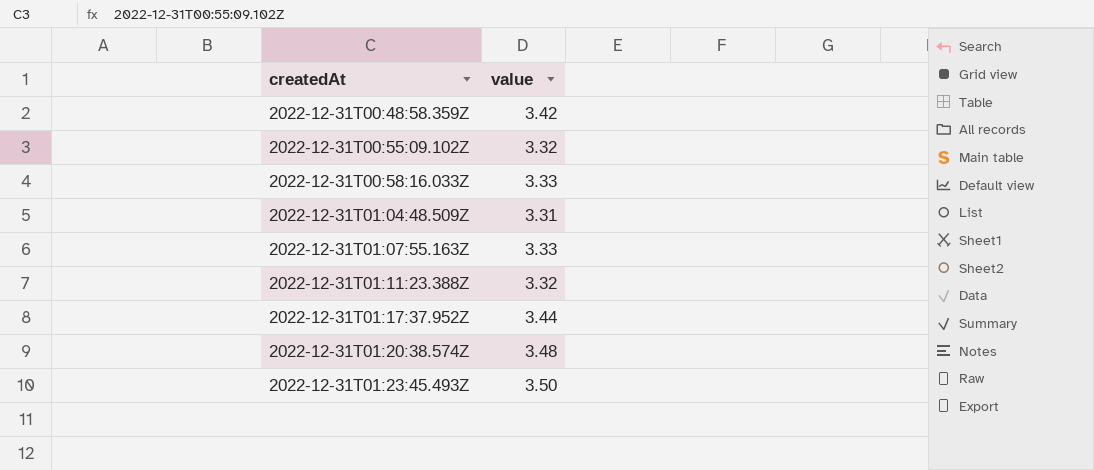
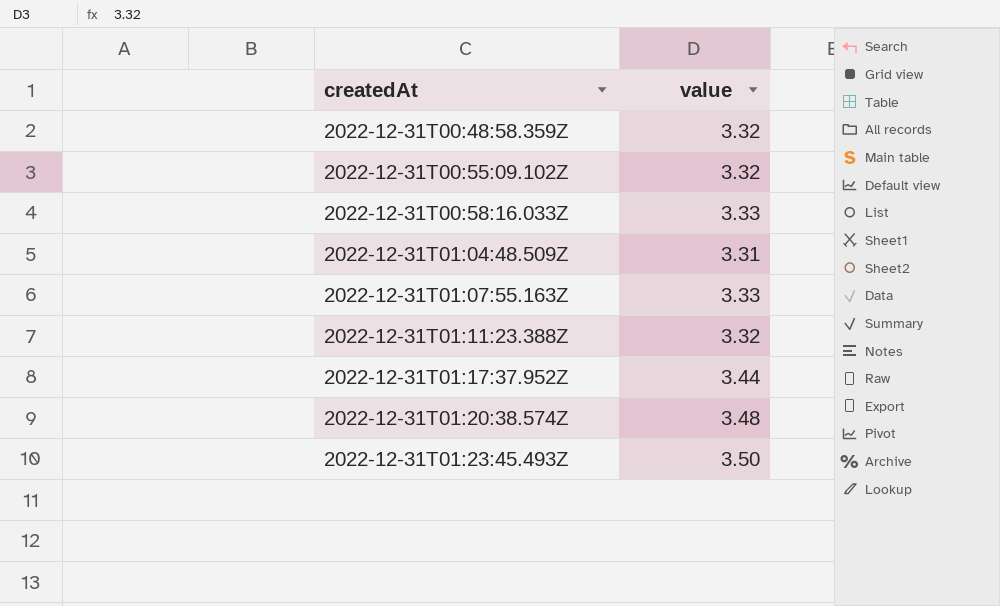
2022-12-31T00:48:58.359Z | value: 3.42 -> 3.32

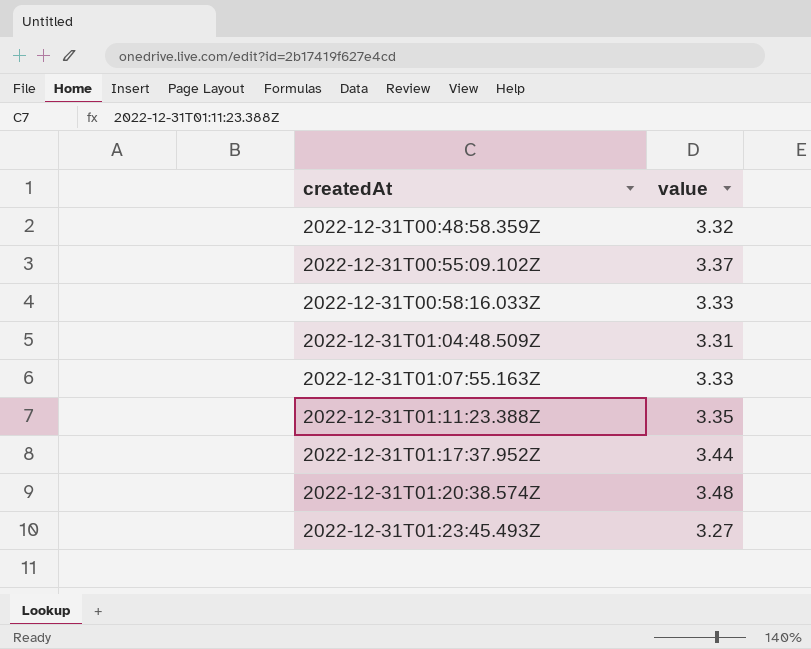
2022-12-31T00:55:09.102Z | value: 3.32 -> 3.37
2022-12-31T01:11:23.388Z | value: 3.32 -> 3.35
2022-12-31T01:23:45.493Z | value: 3.50 -> 3.27

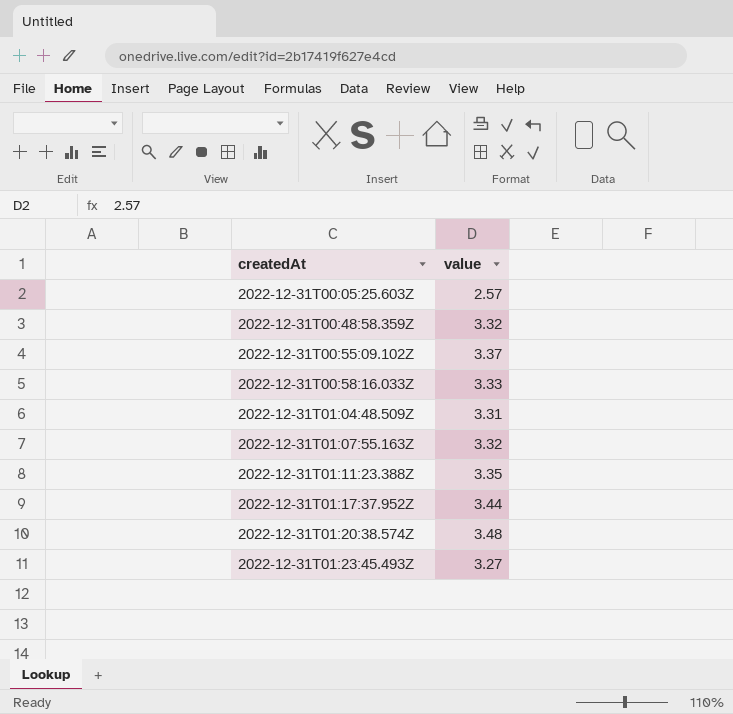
row 2022-12-31T00:05:25.603Z: none -> 2.57
2022-12-31T01:07:55.163Z | value: 3.33 -> 3.32

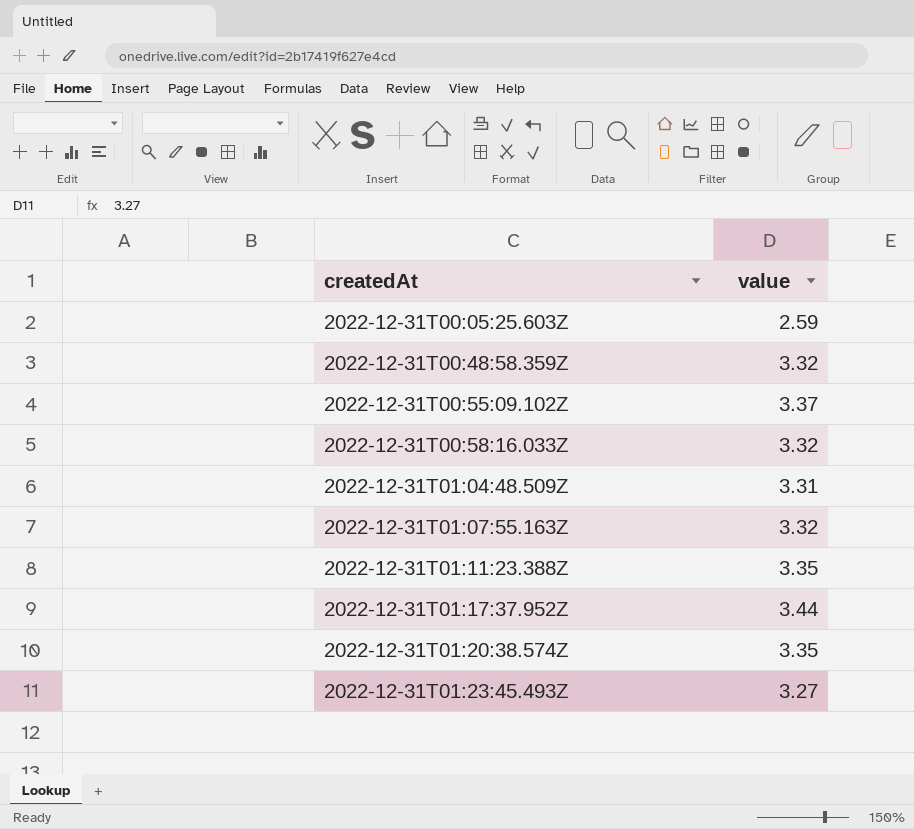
2022-12-31T00:05:25.603Z | value: 2.57 -> 2.59
2022-12-31T00:58:16.033Z | value: 3.33 -> 3.32
2022-12-31T01:20:38.574Z | value: 3.48 -> 3.35

